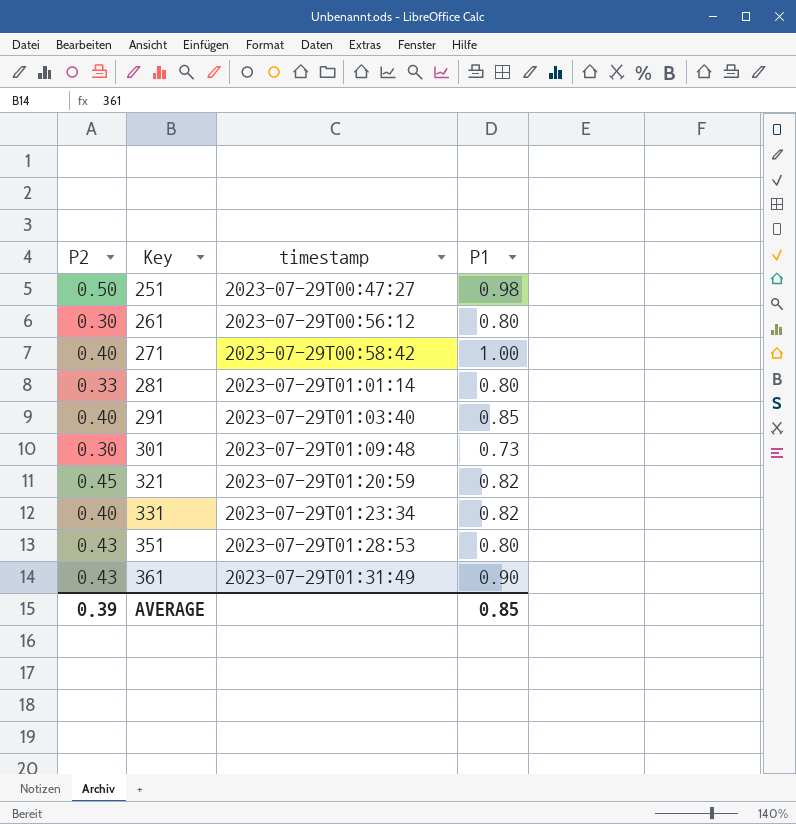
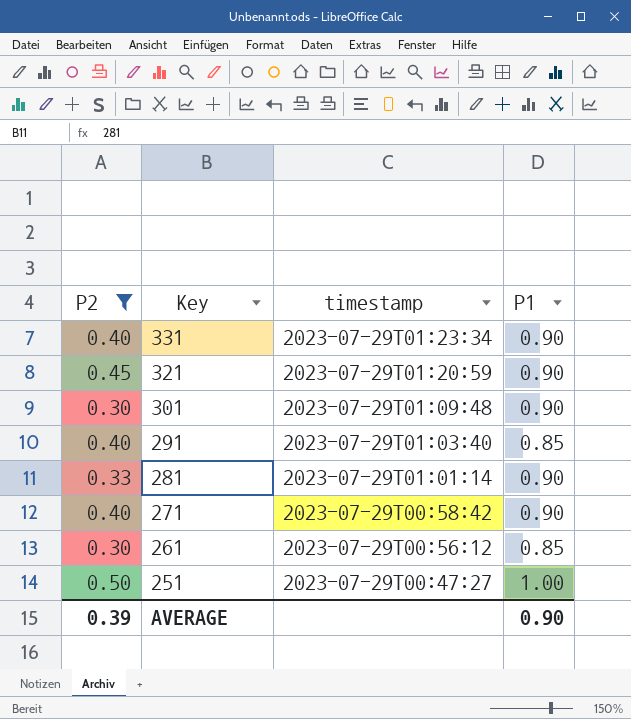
filter: none -> P2 != 0.43
row order: Key ascending -> Key descending
331 | P1: 0.82 -> 0.90
321 | P1: 0.82 -> 0.90
301 | P1: 0.73 -> 0.90
281 | P1: 0.80 -> 0.90
271 | P1: 1.00 -> 0.90
261 | P1: 0.80 -> 0.85
251 | P1: 0.98 -> 1.00
AVERAGE | P1: 0.85 -> 0.90

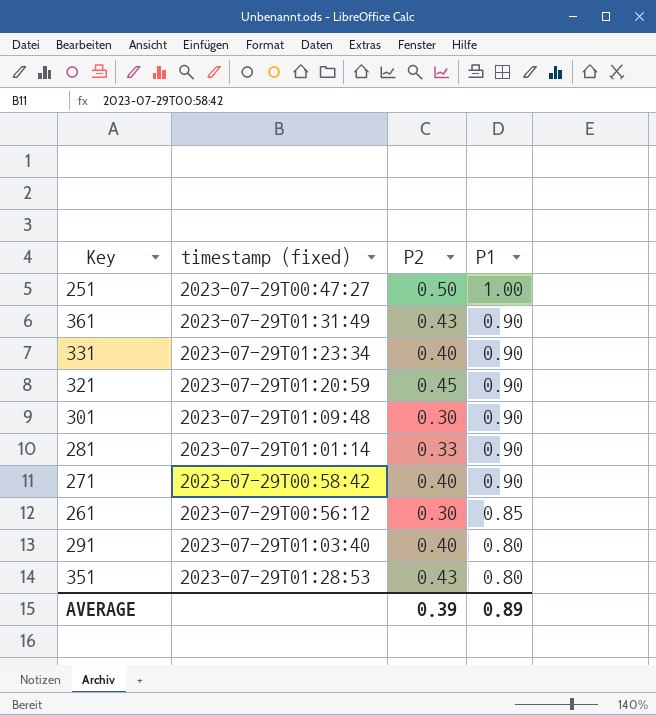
filter: P2 != 0.43 -> none
row order: Key descending -> P1 descending
column name: timestamp -> timestamp (fixed)
column P2 | position: 1 -> 3
291 | P1: 0.85 -> 0.80
AVERAGE | P1: 0.90 -> 0.89

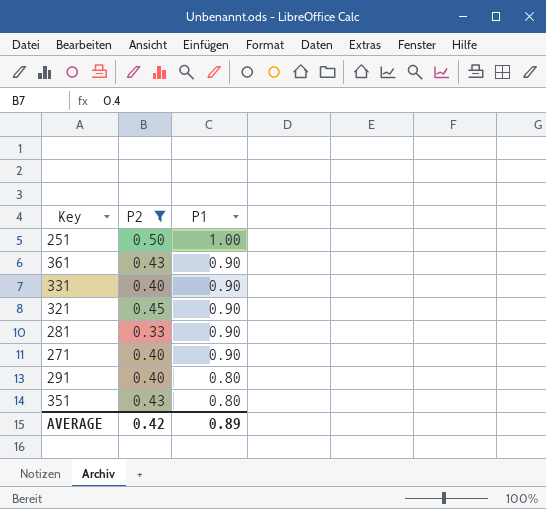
filter: none -> P2 != 0.30
column timestamp (fixed) | position: 2 -> none
AVERAGE | P2: 0.39 -> 0.42

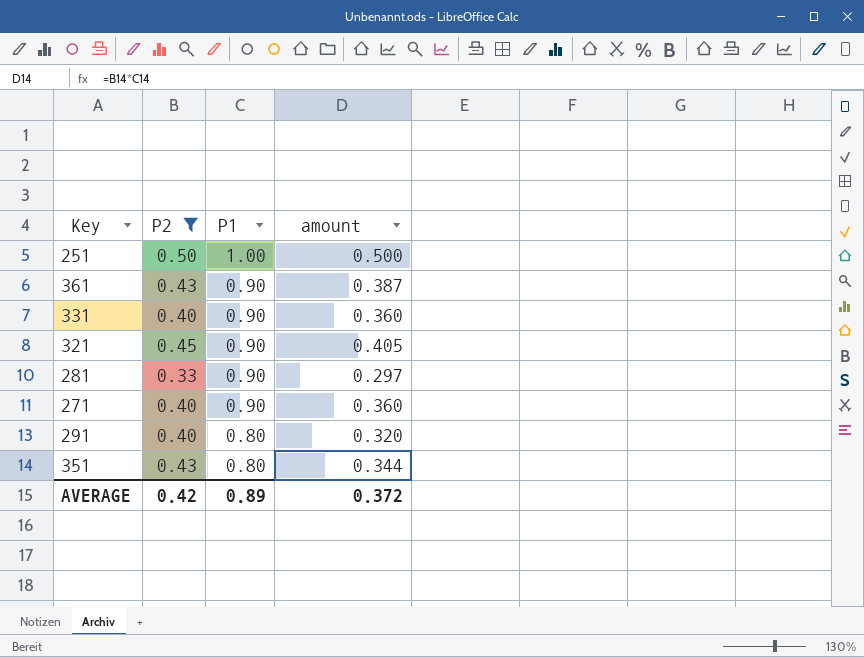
column amount | formula: none -> [P2] * [P1]

